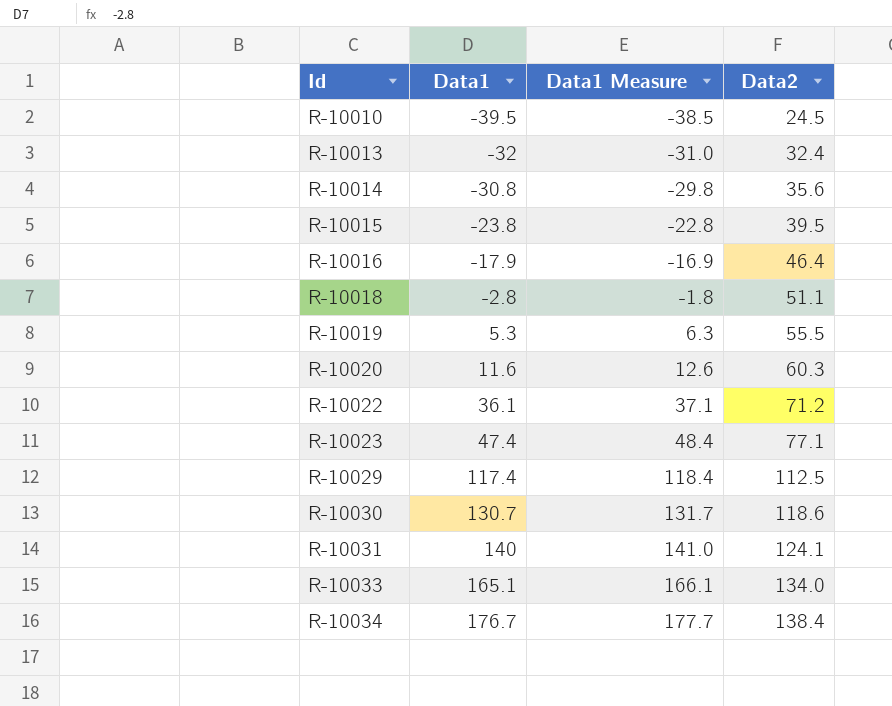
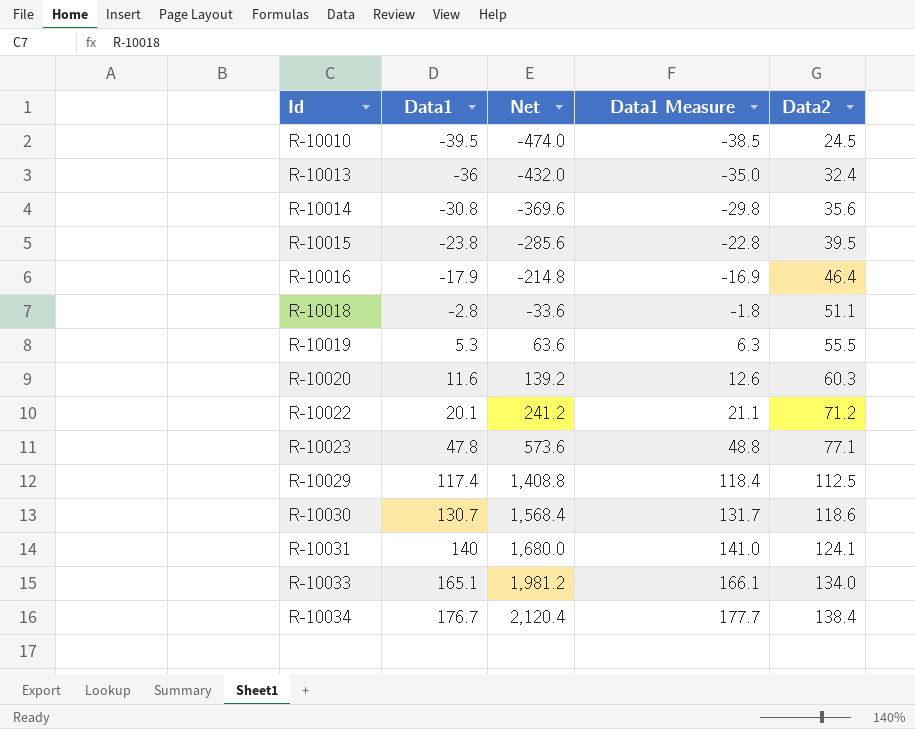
column Net | formula: none -> [Data1] * 12
R-10013 | Data1: -32 -> -36
R-10013 | Data1 Measure: -31.0 -> -35.0
R-10022 | Data1: 36.1 -> 20.1
R-10022 | Data1 Measure: 37.1 -> 21.1
R-10023 | Data1: 47.4 -> 47.8
R-10023 | Data1 Measure: 48.4 -> 48.8

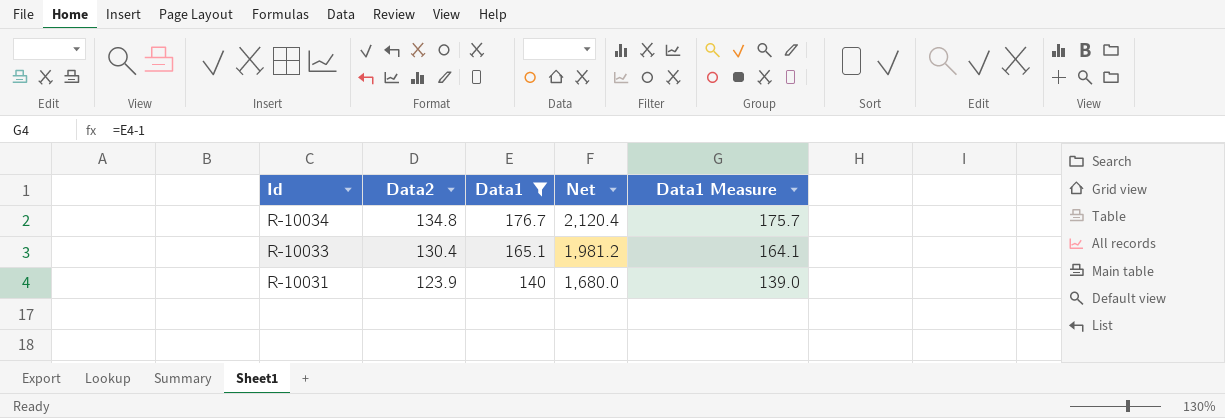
filter: none -> Data1 >= 140
row order: Id ascending -> Id descending
column Data2 | position: 5 -> 2
column Data1 Measure | formula: [Data1] + 1 -> [Data1] - 1
R-10034 | Data2: 138.4 -> 134.8
R-10033 | Data2: 134.0 -> 130.4
R-10031 | Data2: 124.1 -> 123.9

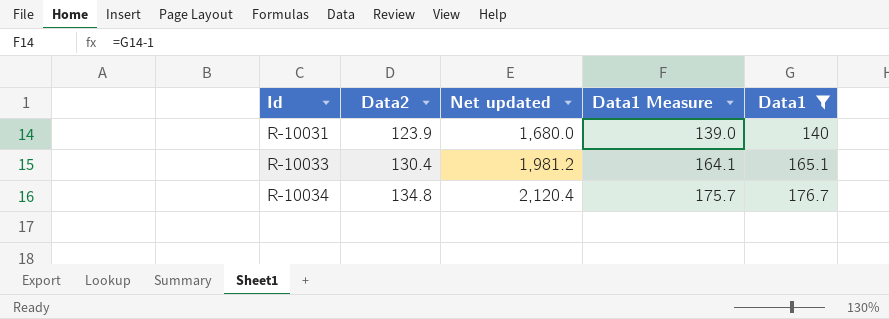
row order: Id descending -> Id ascending
column name: Net -> Net updated
column Data1 | position: 3 -> 5

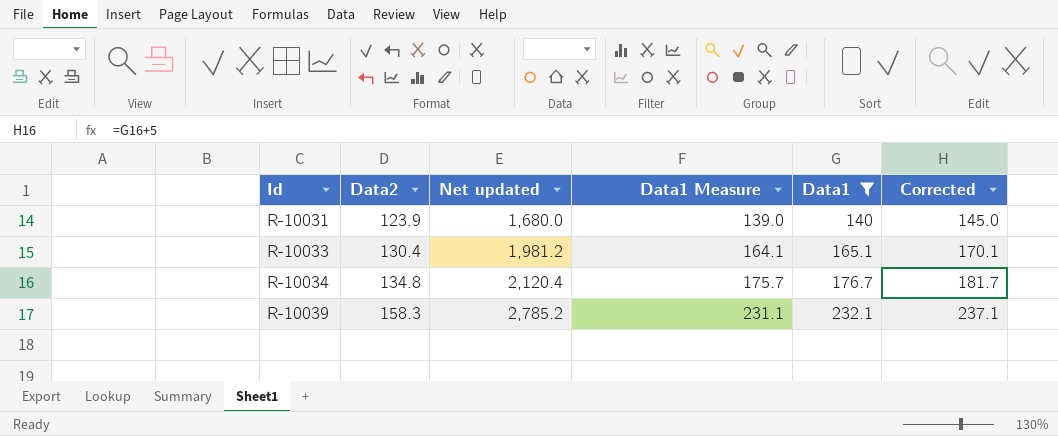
column Corrected | formula: none -> [Data1] + 5
row R-10039: none -> 158.3 | 2,785.2 | 231.1 | 232.1 | 237.1

